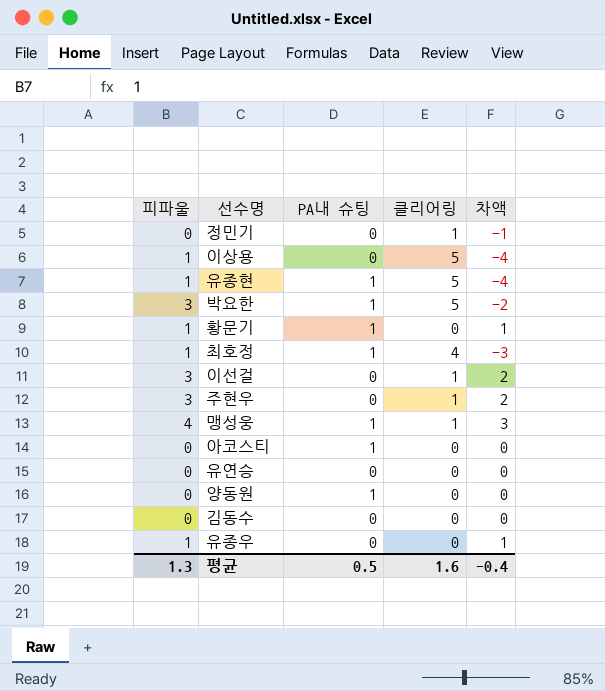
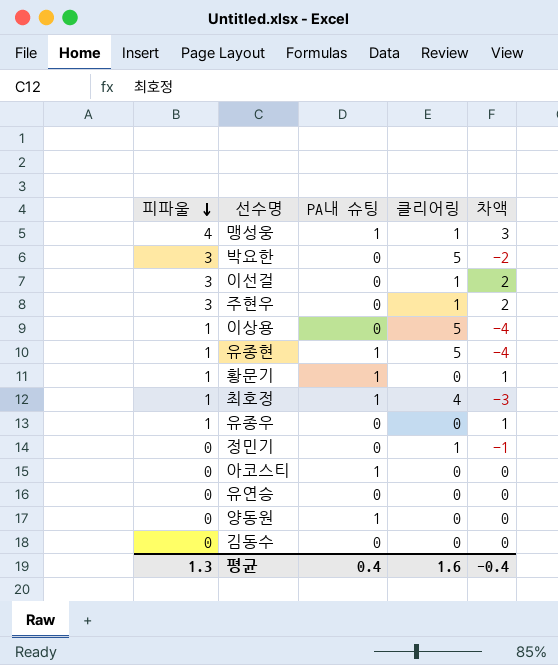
row order: none -> 피파울 descending
박요한 | PA내 슈팅: 1 -> 0
평균 | PA내 슈팅: 0.5 -> 0.4

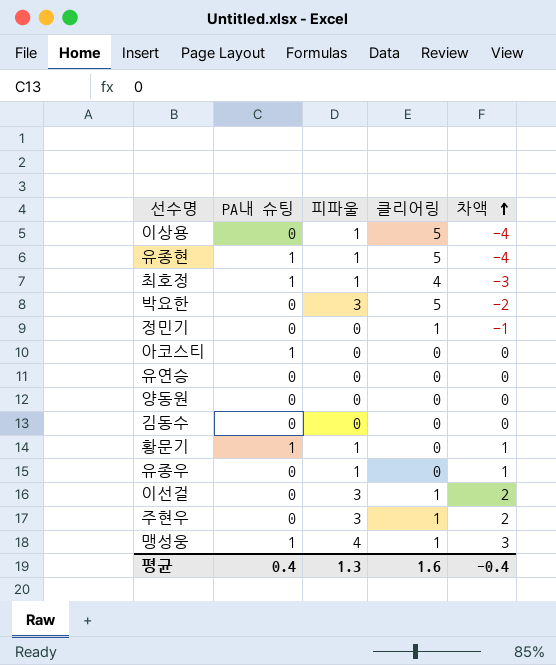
row order: 피파울 descending -> 차액 ascending
column 피파울 | position: 1 -> 3
양동원 | PA내 슈팅: 1 -> 0

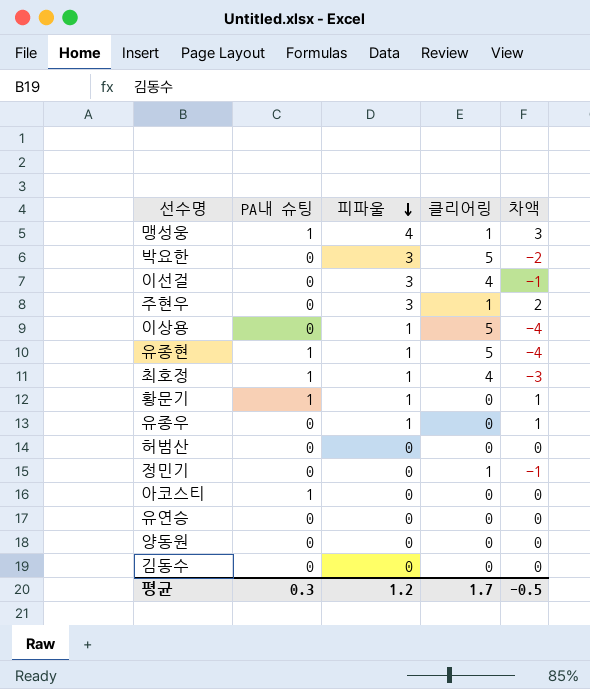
row order: 차액 ascending -> 피파울 descending
이선걸 | 클리어링: 1 -> 4
이선걸 | 차액: 2 -> -1
row 허범산: none -> 0 | 0 | 0 | 0
평균 | PA내 슈팅: 0.4 -> 0.3
평균 | 피파울: 1.3 -> 1.2
평균 | 클리어링: 1.6 -> 1.7
평균 | 차액: -0.4 -> -0.5

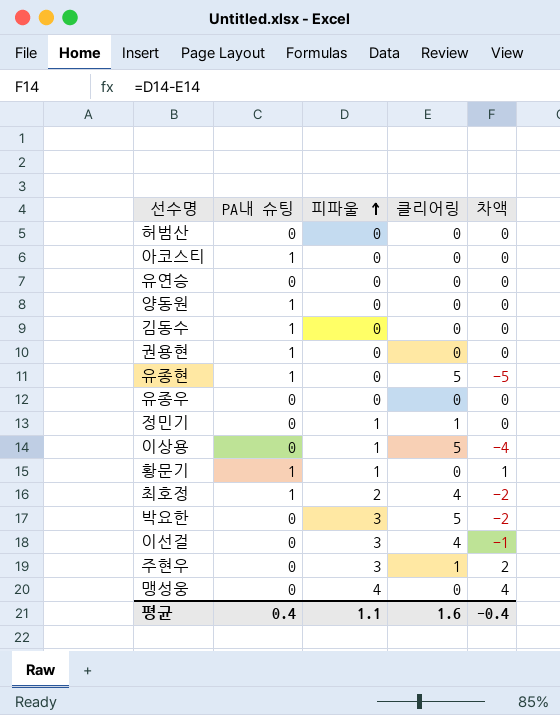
row order: 피파울 descending -> 피파울 ascending
양동원 | PA내 슈팅: 0 -> 1
김동수 | PA내 슈팅: 0 -> 1
row 권용현: none -> 1 | 0 | 0 | 0
유종현 | 피파울: 1 -> 0
유종현 | 차액: -4 -> -5
유종우 | 피파울: 1 -> 0
유종우 | 차액: 1 -> 0
정민기 | 피파울: 0 -> 1
정민기 | 차액: -1 -> 0
최호정 | 피파울: 1 -> 2
최호정 | 차액: -3 -> -2
맹성웅 | PA내 슈팅: 1 -> 0
맹성웅 | 클리어링: 1 -> 0
맹성웅 | 차액: 3 -> 4
평균 | PA내 슈팅: 0.3 -> 0.4
평균 | 피파울: 1.2 -> 1.1
평균 | 클리어링: 1.7 -> 1.6
평균 | 차액: -0.5 -> -0.4

